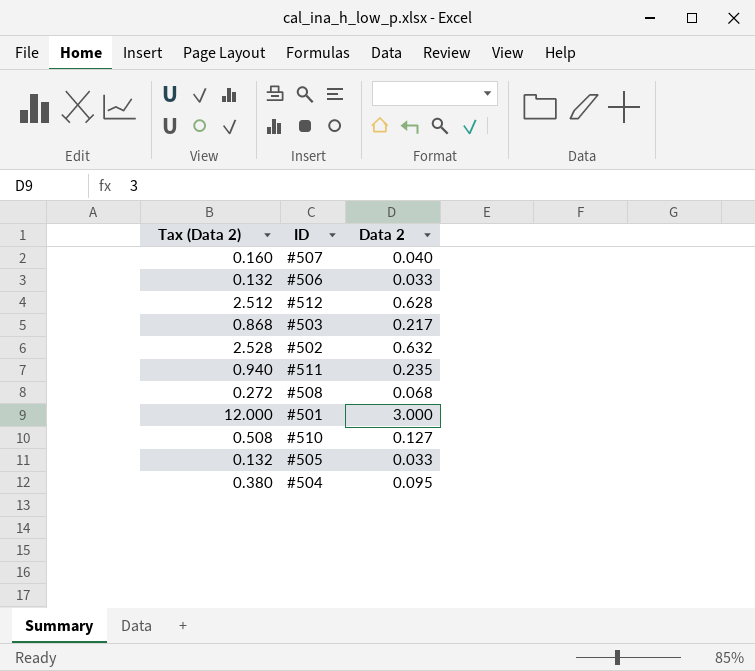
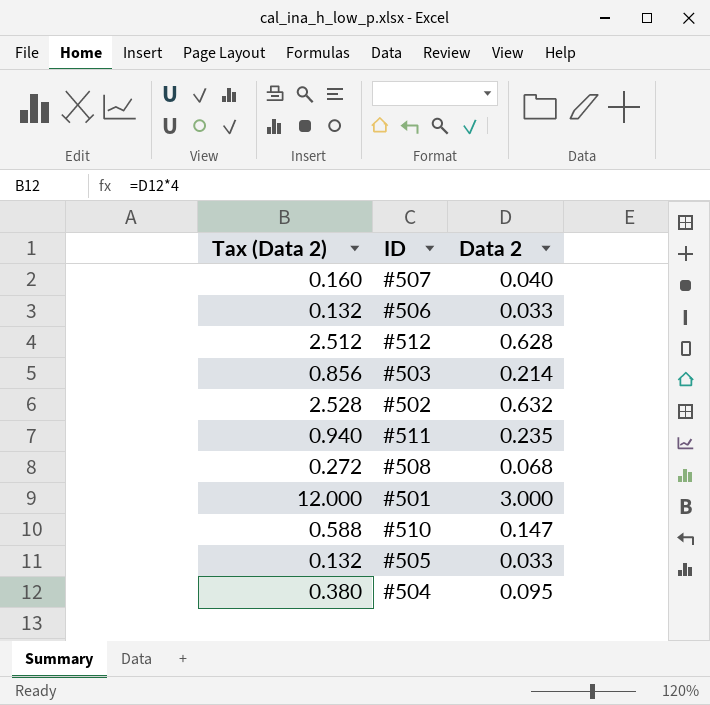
#503 | Tax (Data 2): 0.868 -> 0.856
#503 | Data 2: 0.217 -> 0.214
#510 | Tax (Data 2): 0.508 -> 0.588
#510 | Data 2: 0.127 -> 0.147

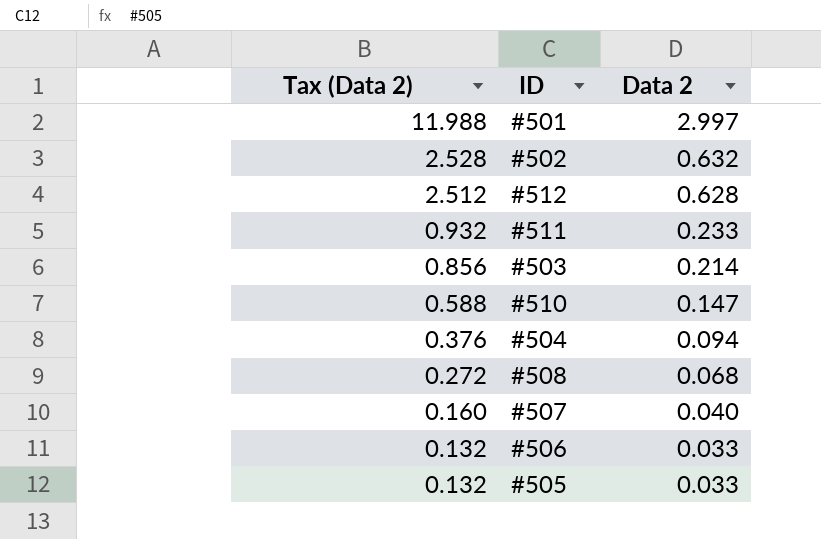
row order: none -> Tax (Data 2) descending
#501 | Tax (Data 2): 12.000 -> 11.988
#501 | Data 2: 3.000 -> 2.997
#511 | Tax (Data 2): 0.940 -> 0.932
#511 | Data 2: 0.235 -> 0.233
#504 | Tax (Data 2): 0.380 -> 0.376
#504 | Data 2: 0.095 -> 0.094

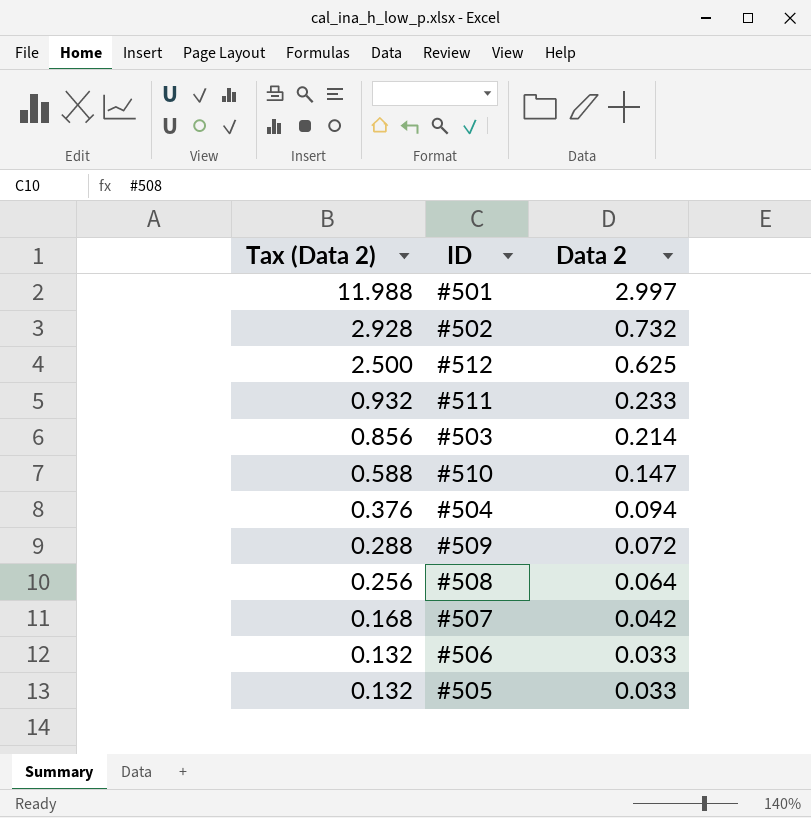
#502 | Tax (Data 2): 2.528 -> 2.928
#502 | Data 2: 0.632 -> 0.732
#512 | Tax (Data 2): 2.512 -> 2.500
#512 | Data 2: 0.628 -> 0.625
row #509: none -> 0.288 | 0.072
#508 | Tax (Data 2): 0.272 -> 0.256
#508 | Data 2: 0.068 -> 0.064
#507 | Tax (Data 2): 0.160 -> 0.168
#507 | Data 2: 0.040 -> 0.042

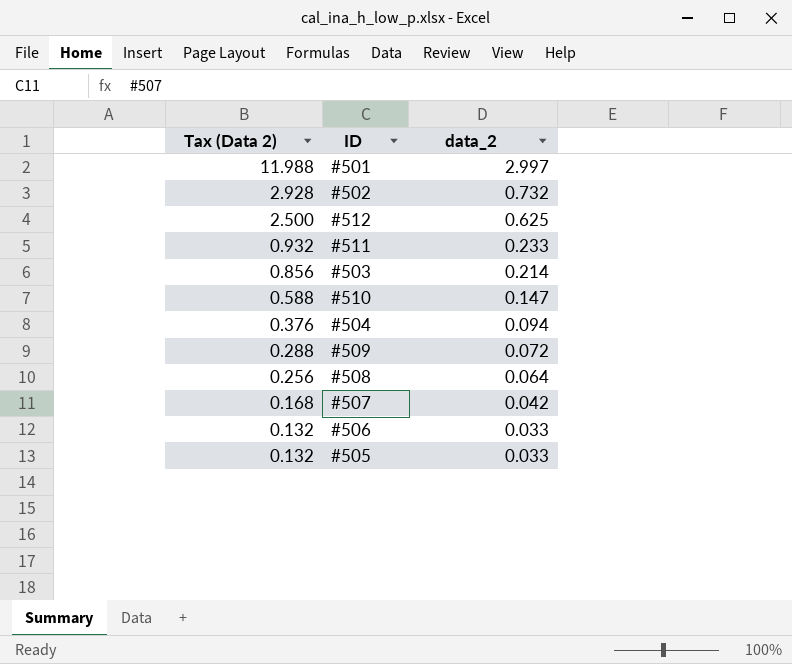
column name: Data 2 -> data_2

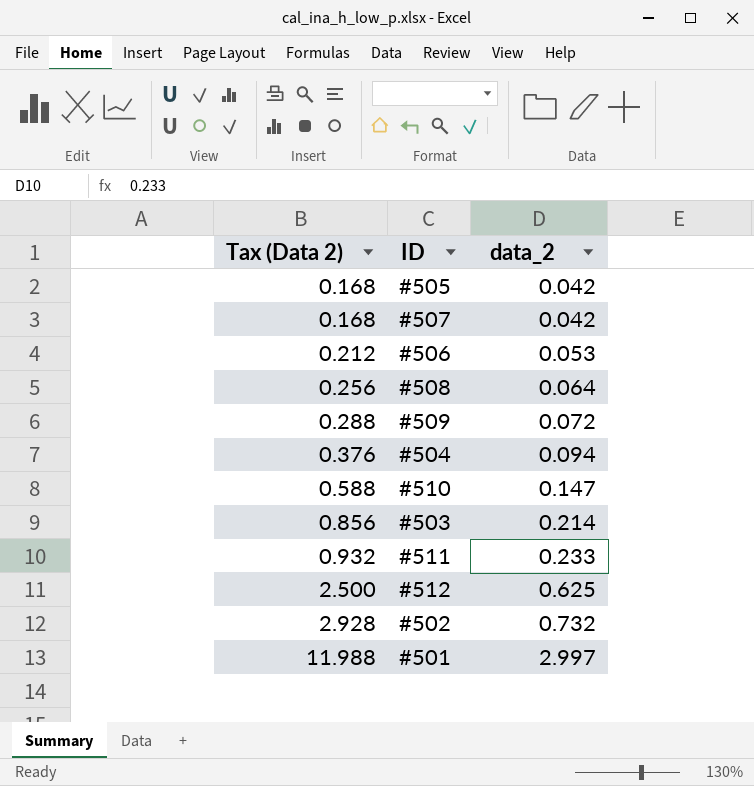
row order: Tax (Data 2) descending -> Tax (Data 2) ascending
#505 | Tax (Data 2): 0.132 -> 0.168
#505 | data_2: 0.033 -> 0.042
#506 | Tax (Data 2): 0.132 -> 0.212
#506 | data_2: 0.033 -> 0.053

